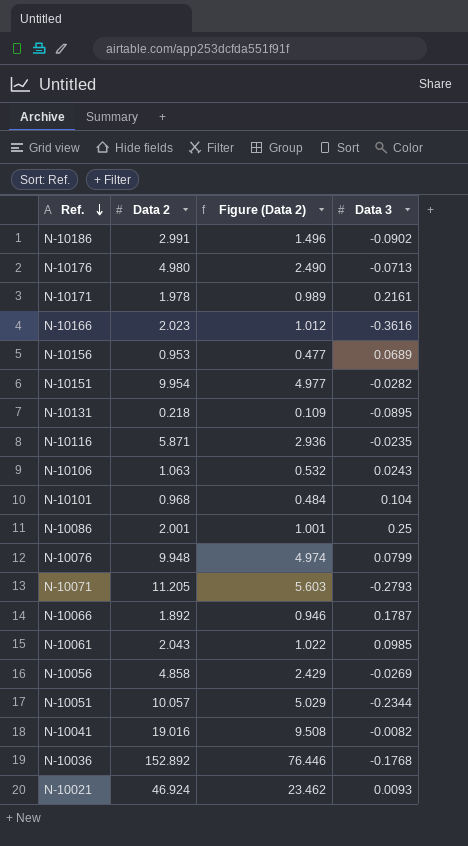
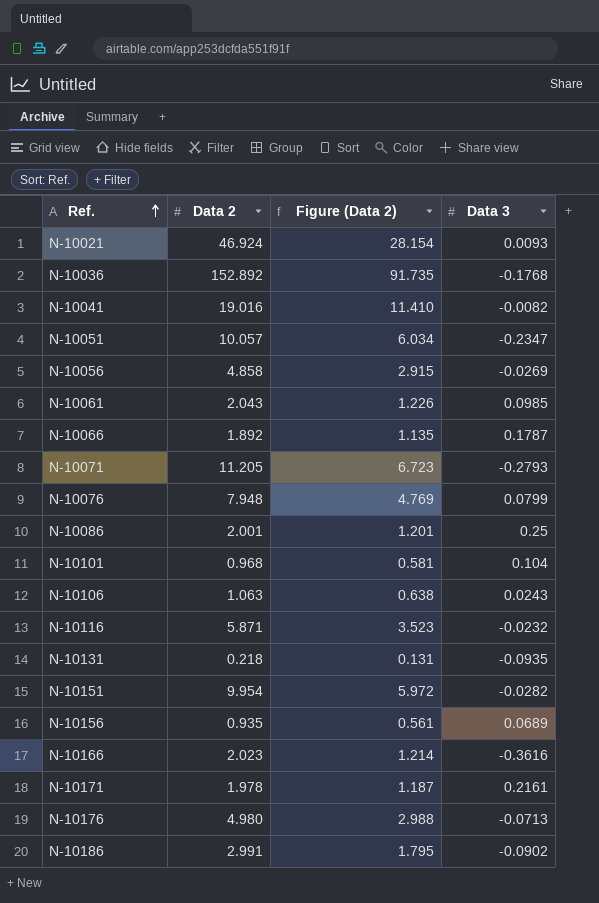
row order: Ref. descending -> Ref. ascending
column Figure (Data 2) | formula: [Data 2] * 0.5 -> [Data 2] * 0.6
N-10051 | Data 3: -0.2344 -> -0.2347
N-10076 | Data 2: 9.948 -> 7.948
N-10116 | Data 3: -0.0235 -> -0.0232
N-10131 | Data 3: -0.0895 -> -0.0935
N-10156 | Data 2: 0.953 -> 0.935

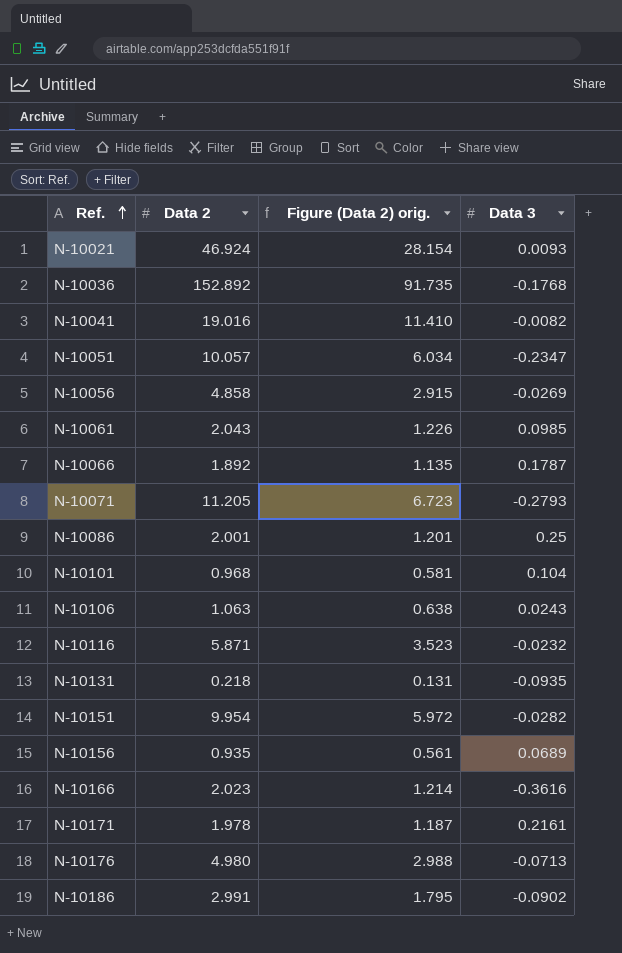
column name: Figure (Data 2) -> Figure (Data 2) orig.
row N-10076: 7.948 | 4.769 | 0.0799 -> none

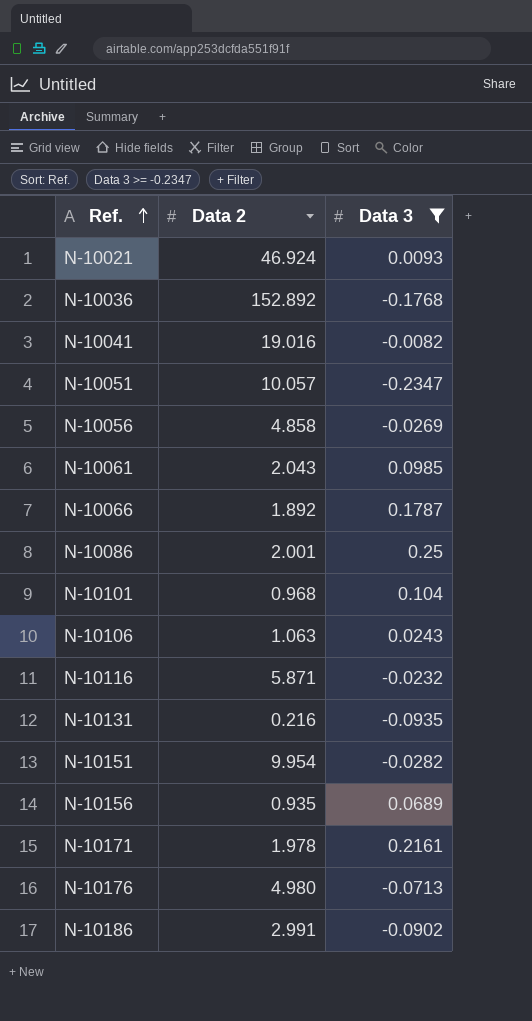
filter: none -> Data 3 >= -0.2347
column Figure (Data 2) orig. | formula: [Data 2] * 0.6 -> none
N-10131 | Data 2: 0.218 -> 0.216

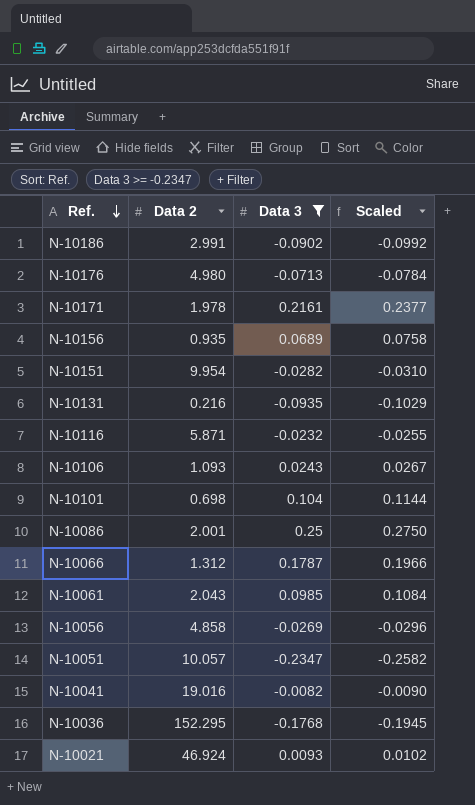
row order: Ref. ascending -> Ref. descending
column Scaled | formula: none -> [Data 3] * 1.1
N-10106 | Data 2: 1.063 -> 1.093
N-10101 | Data 2: 0.968 -> 0.698
N-10066 | Data 2: 1.892 -> 1.312
N-10036 | Data 2: 152.892 -> 152.295

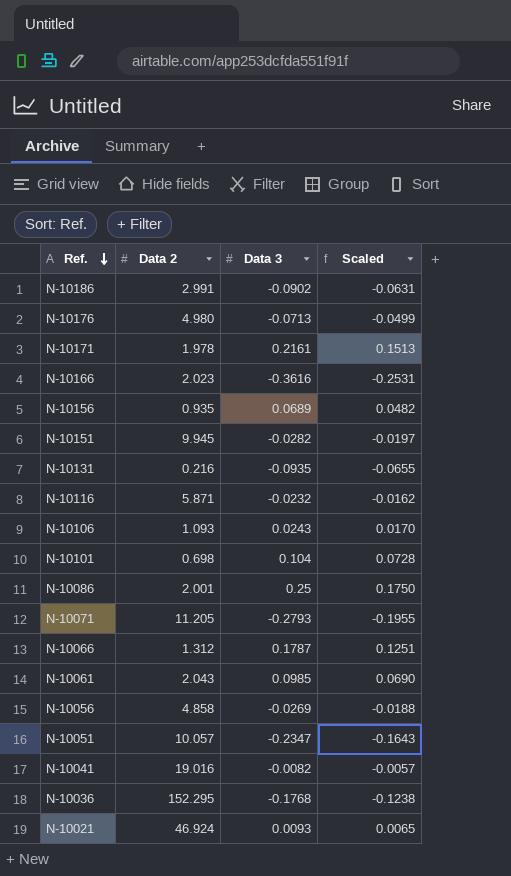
filter: Data 3 >= -0.2347 -> none
column Scaled | formula: [Data 3] * 1.1 -> [Data 3] * 0.7
N-10151 | Data 2: 9.954 -> 9.945

